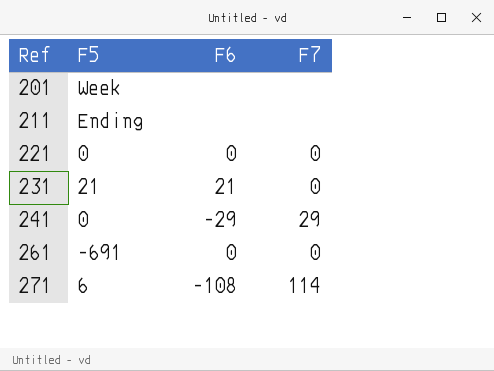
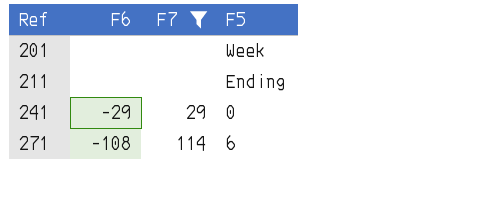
filter: none -> F7 != 0
column F5 | position: 2 -> 4

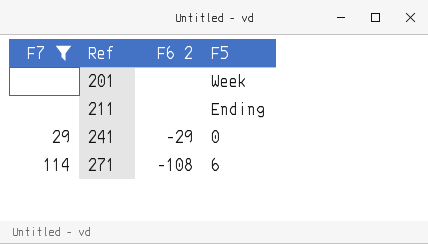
column F7 | position: 3 -> 1
column name: F6 -> F6 2

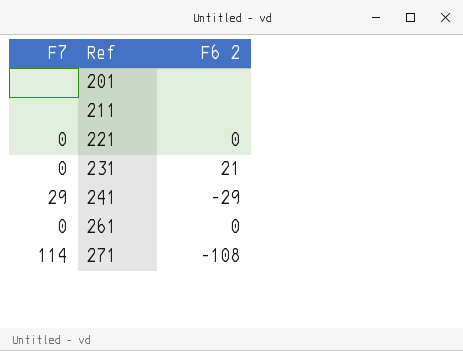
filter: F7 != 0 -> none
column F5 | position: 4 -> none

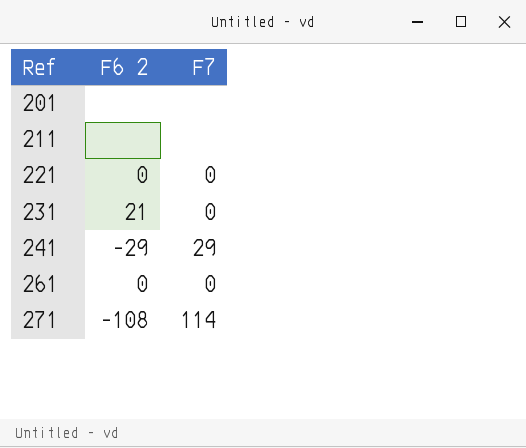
column F7 | position: 1 -> 3

